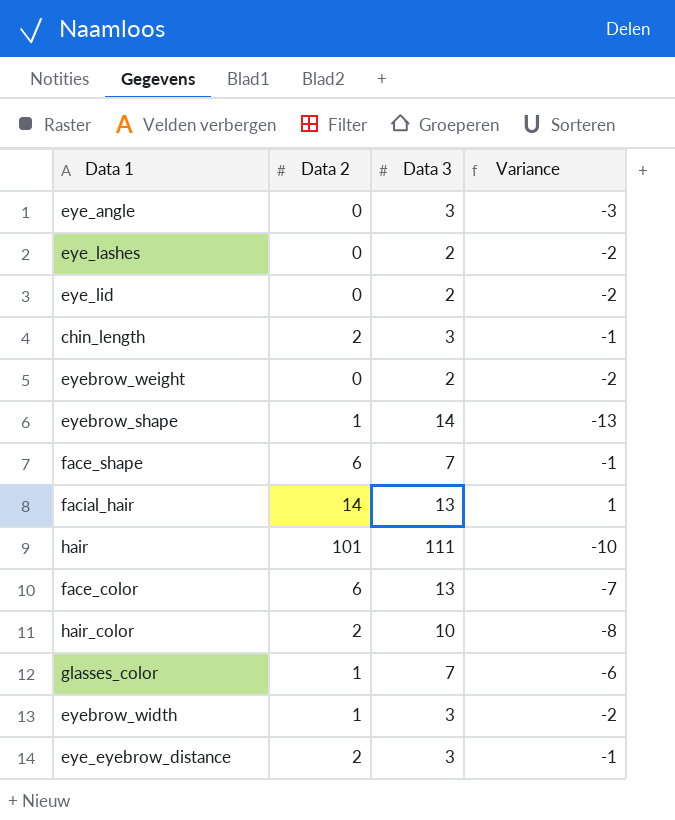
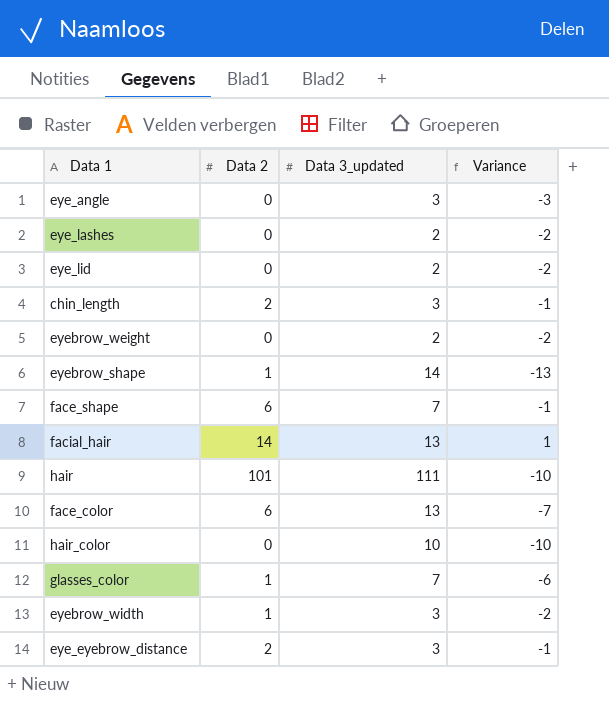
column name: Data 3 -> Data 3_updated
hair_color | Data 2: 2 -> 0
hair_color | Variance: -8 -> -10

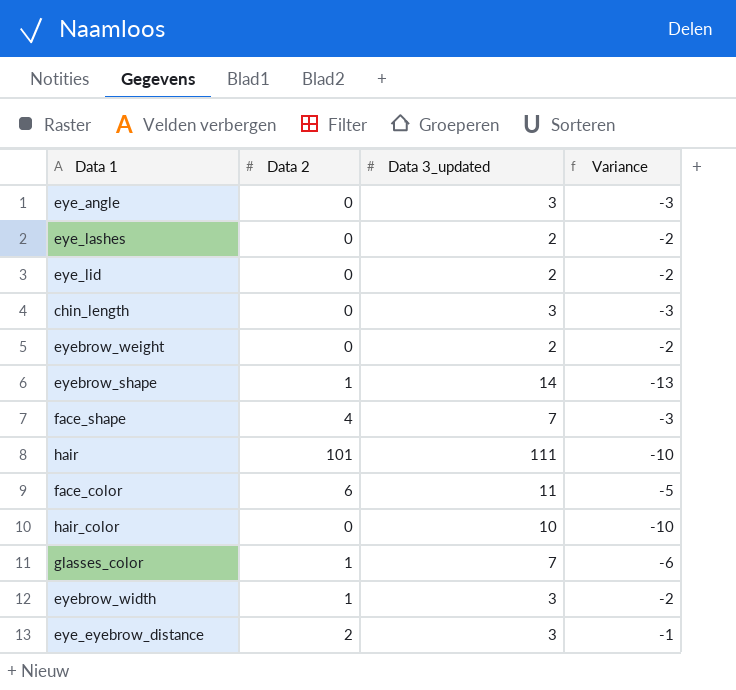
row facial_hair: 14 | 13 | 1 -> none
chin_length | Data 2: 2 -> 0
chin_length | Variance: -1 -> -3
face_shape | Data 2: 6 -> 4
face_shape | Variance: -1 -> -3
face_color | Data 3_updated: 13 -> 11
face_color | Variance: -7 -> -5

